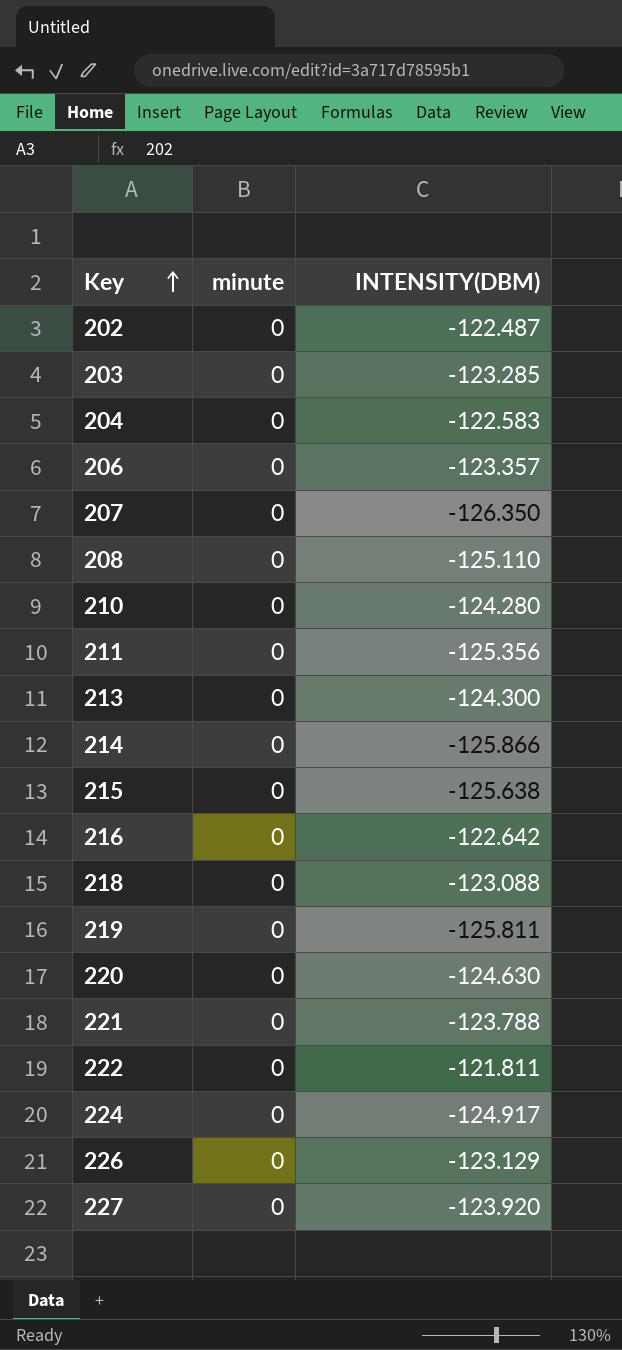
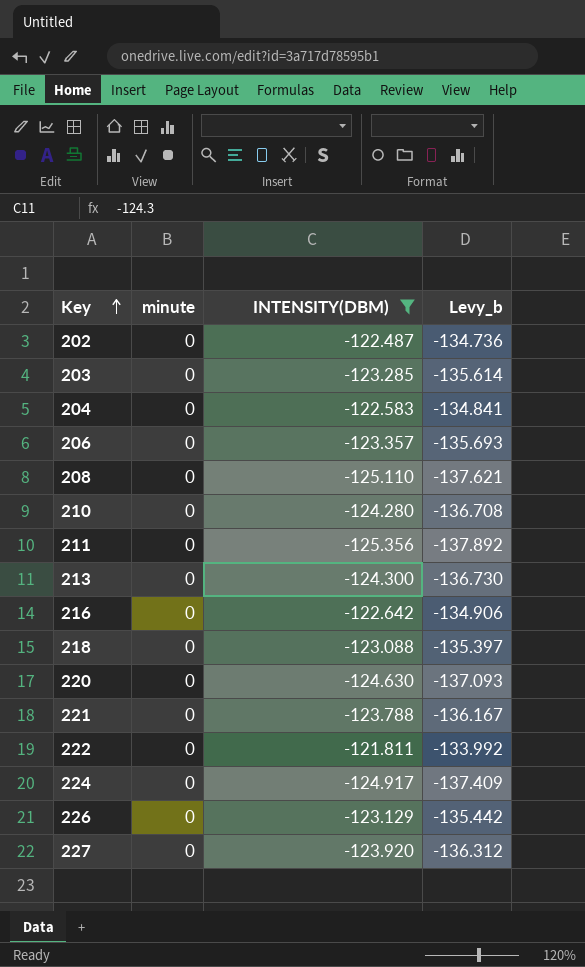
filter: none -> INTENSITY(DBM) >= -125.356
column Levy_b | formula: none -> [INTENSITY(DBM)] * 1.1

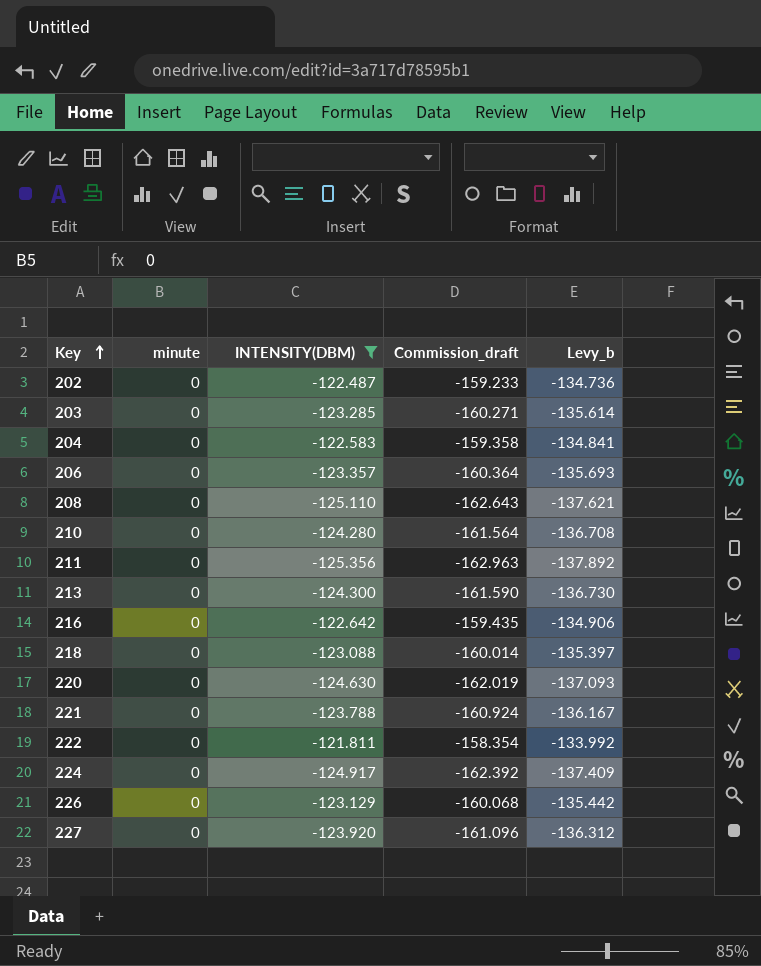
column Commission_draft | formula: none -> [INTENSITY(DBM)] * 1.3

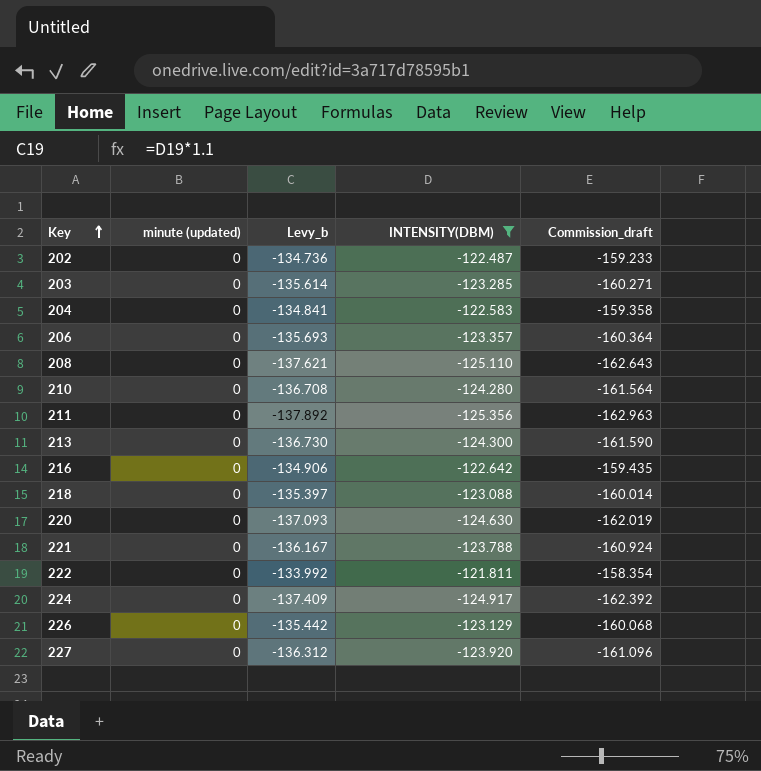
column name: minute -> minute (updated)
column Levy_b | position: 5 -> 3

